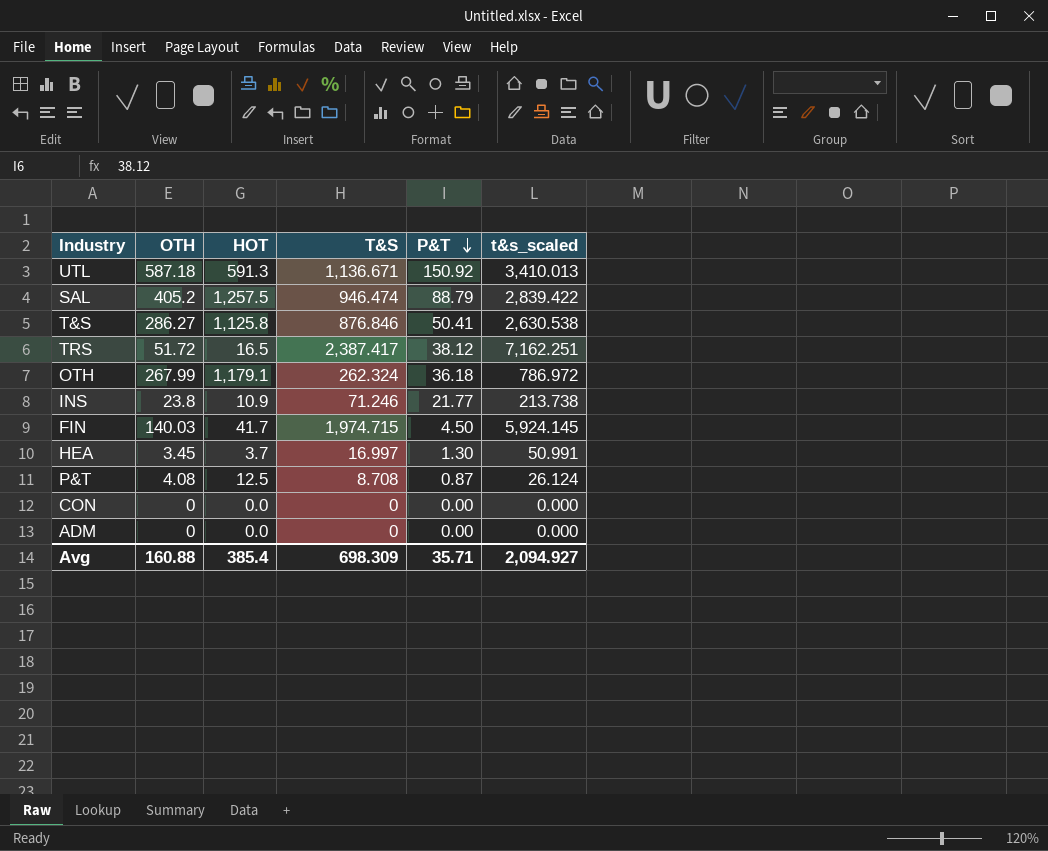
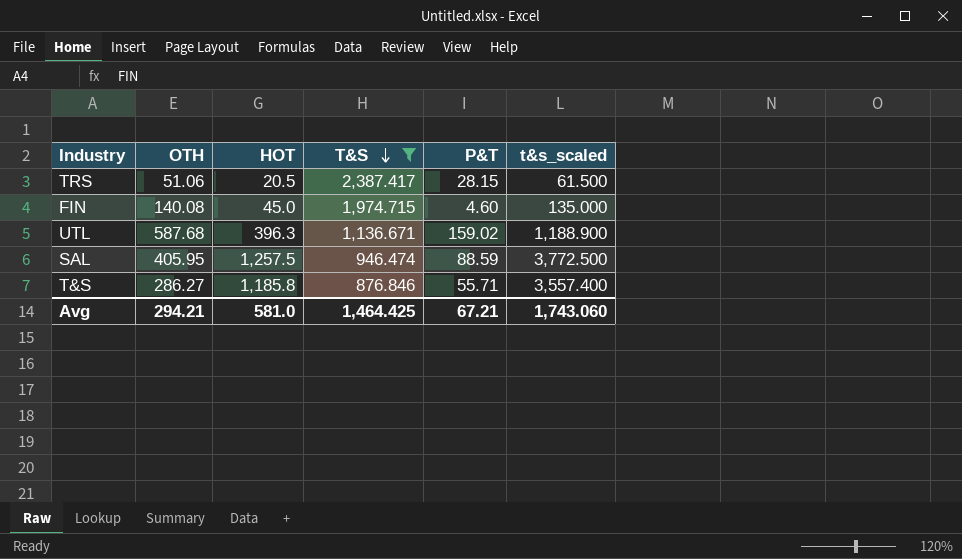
filter: none -> T&S >= 876.846
row order: P&T descending -> T&S descending
column t&s_scaled | formula: [T&S] * 3 -> [HOT] * 3
TRS | OTH: 51.72 -> 51.06
TRS | HOT: 16.5 -> 20.5
TRS | P&T: 38.12 -> 28.15
FIN | OTH: 140.03 -> 140.08
FIN | HOT: 41.7 -> 45.0
FIN | P&T: 4.50 -> 4.60
UTL | OTH: 587.18 -> 587.68
UTL | HOT: 591.3 -> 396.3
UTL | P&T: 150.92 -> 159.02
SAL | OTH: 405.2 -> 405.95
SAL | P&T: 88.79 -> 88.59
T&S | HOT: 1,125.8 -> 1,185.8
T&S | P&T: 50.41 -> 55.71
Avg | OTH: 160.88 -> 294.21
Avg | HOT: 385.4 -> 581.0
Avg | T&S: 698.309 -> 1,464.425
Avg | P&T: 35.71 -> 67.21
Avg | t&s_scaled: 2,094.927 -> 1,743.060

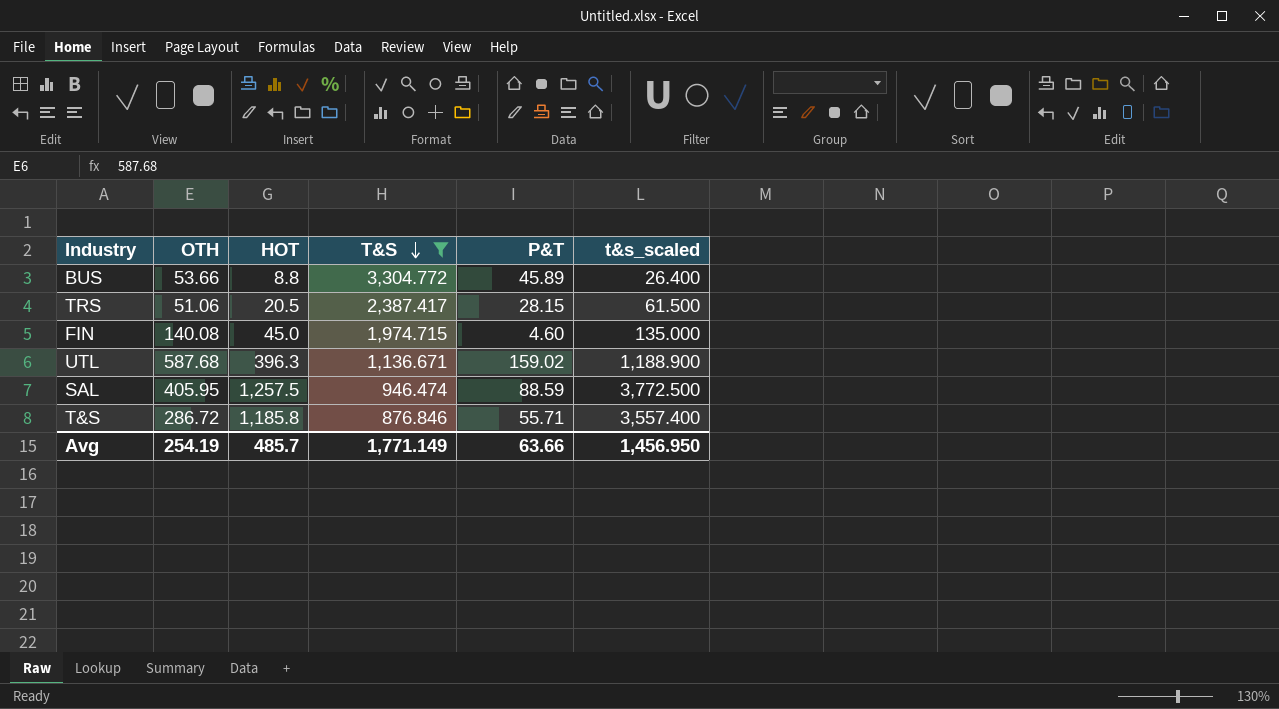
row BUS: none -> 53.66 | 8.8 | 3,304.772 | 45.89 | 26.400
T&S | OTH: 286.27 -> 286.72
Avg | OTH: 294.21 -> 254.19
Avg | HOT: 581.0 -> 485.7
Avg | T&S: 1,464.425 -> 1,771.149
Avg | P&T: 67.21 -> 63.66
Avg | t&s_scaled: 1,743.060 -> 1,456.950

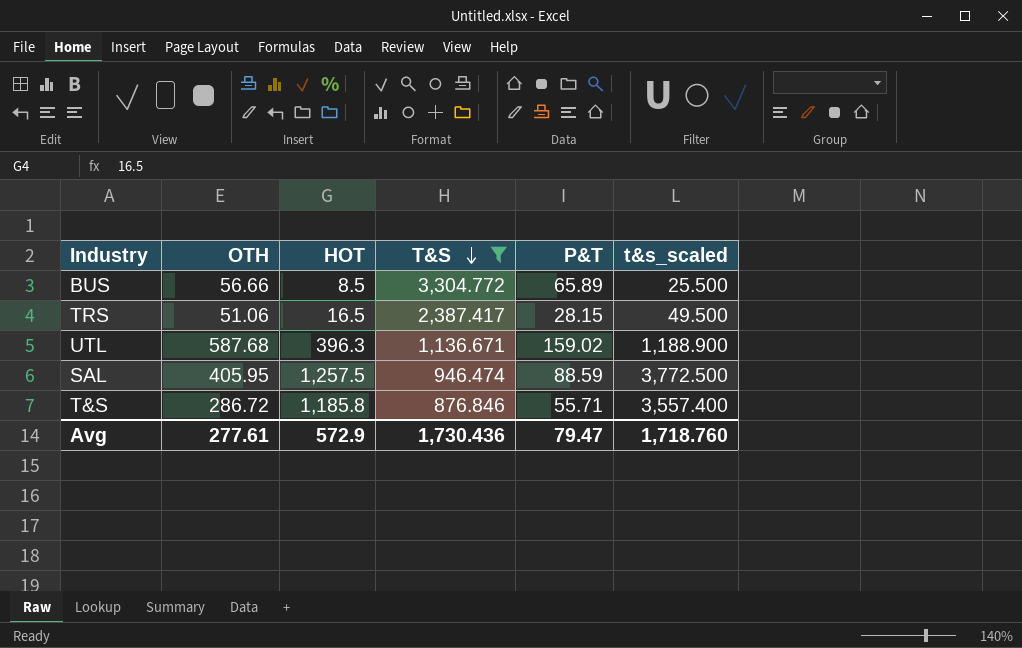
row FIN: 140.08 | 45.0 | 1,974.715 | 4.60 | 135.000 -> none
BUS | OTH: 53.66 -> 56.66
BUS | HOT: 8.8 -> 8.5
BUS | P&T: 45.89 -> 65.89
BUS | t&s_scaled: 26.400 -> 25.500
TRS | HOT: 20.5 -> 16.5
TRS | t&s_scaled: 61.500 -> 49.500
Avg | OTH: 254.19 -> 277.61
Avg | HOT: 485.7 -> 572.9
Avg | T&S: 1,771.149 -> 1,730.436
Avg | P&T: 63.66 -> 79.47
Avg | t&s_scaled: 1,456.950 -> 1,718.760

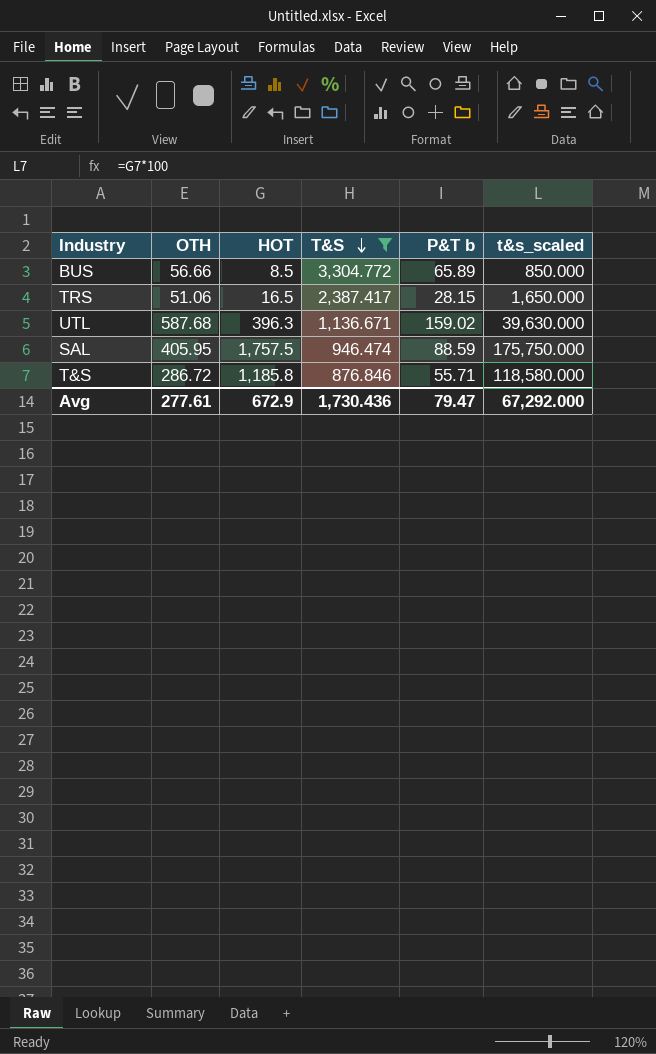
column name: P&T -> P&T b
column t&s_scaled | formula: [HOT] * 3 -> [HOT] * 100
SAL | HOT: 1,257.5 -> 1,757.5
Avg | HOT: 572.9 -> 672.9
Avg | t&s_scaled: 1,718.760 -> 67,292.000

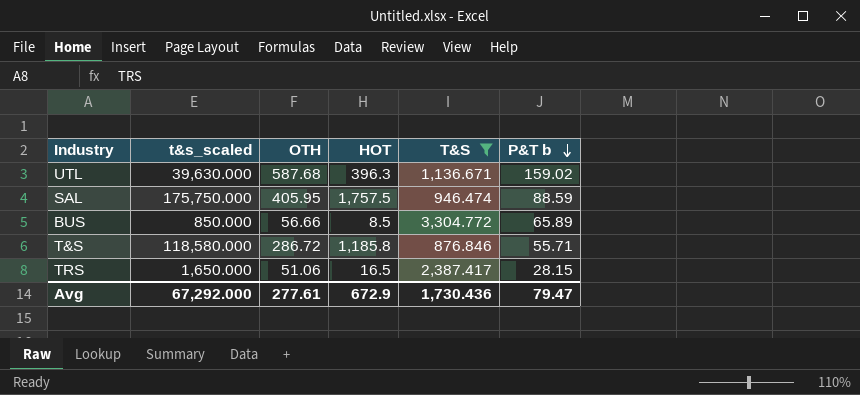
row order: T&S descending -> P&T b descending
column t&s_scaled | position: 6 -> 2

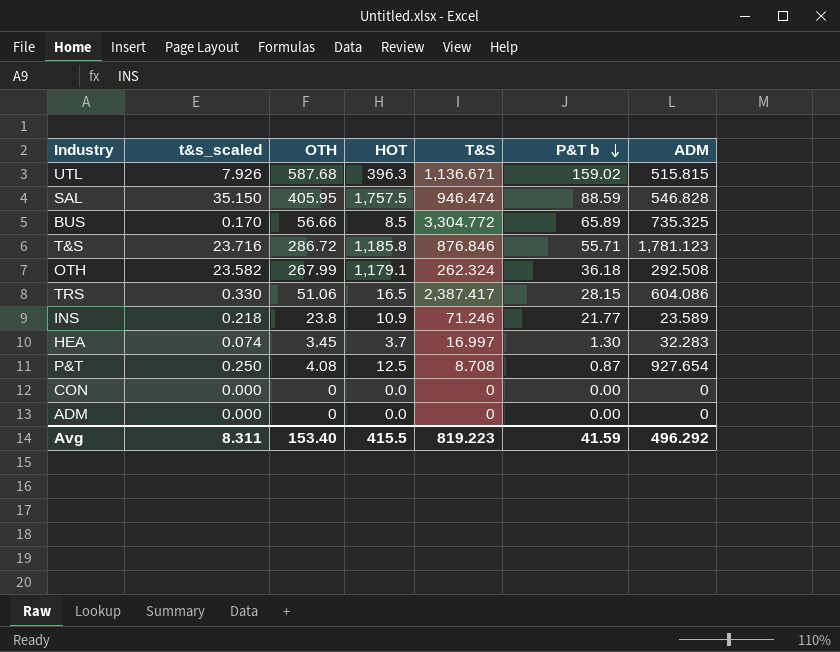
filter: T&S >= 876.846 -> none
column t&s_scaled | formula: [HOT] * 100 -> [HOT] * 0.02
column ADM | position: none -> 7
Avg | t&s_scaled: 67,292.000 -> 8.311
Avg | OTH: 277.61 -> 153.40
Avg | HOT: 672.9 -> 415.5
Avg | T&S: 1,730.436 -> 819.223
Avg | P&T b: 79.47 -> 41.59

